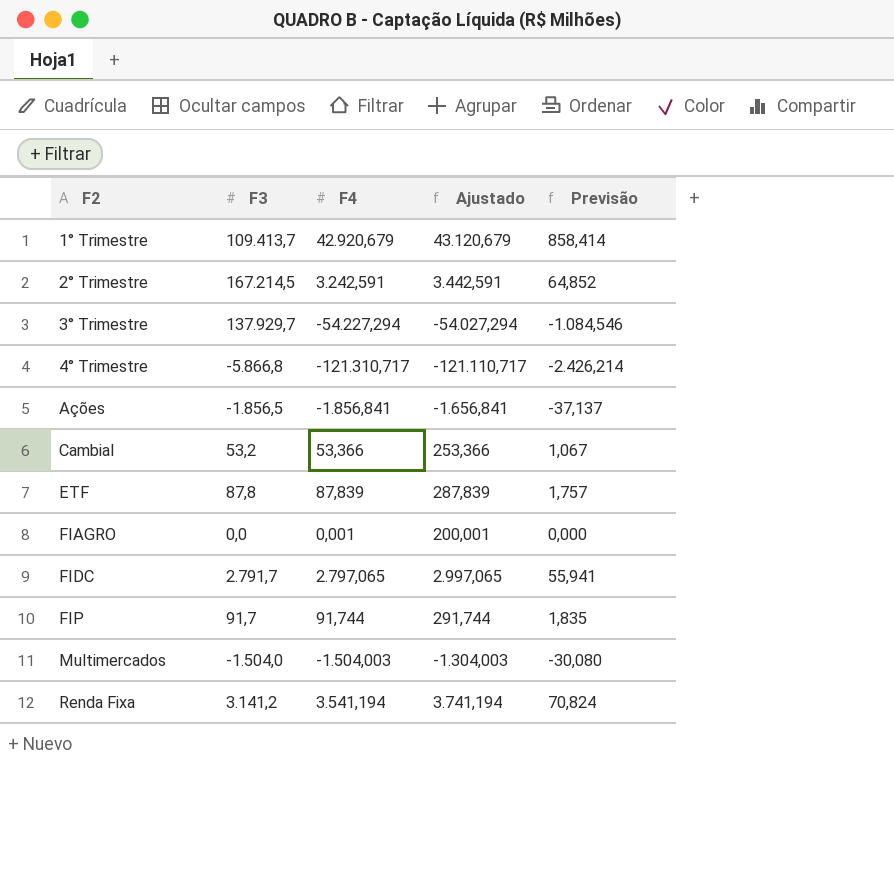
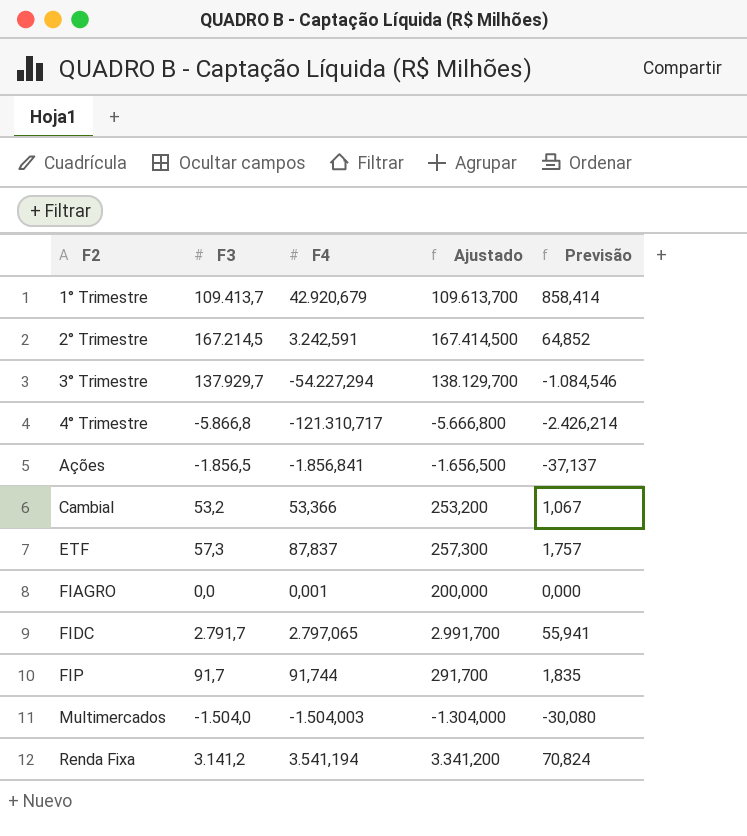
column Ajustado | formula: [F4] + 200 -> [F3] + 200
ETF | F3: 87,8 -> 57,3
ETF | F4: 87,839 -> 87,837

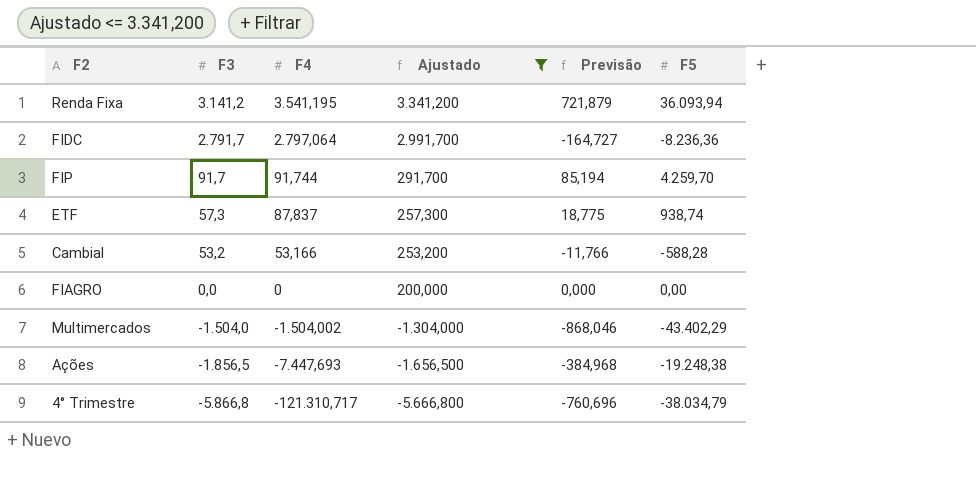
filter: none -> Ajustado <= 3.341,200
row order: F2 ascending -> F3 descending
column Previsão | formula: [F4] * 0,02 -> [F5] * 0,02
column F5 | position: none -> 6
Renda Fixa | F4: 3.541,194 -> 3.541,195
FIDC | F4: 2.797,065 -> 2.797,064
Cambial | F4: 53,366 -> 53,166
FIAGRO | F4: 0,001 -> 0
Multimercados | F4: -1.504,003 -> -1.504,002
Ações | F4: -1.856,841 -> -7.447,693

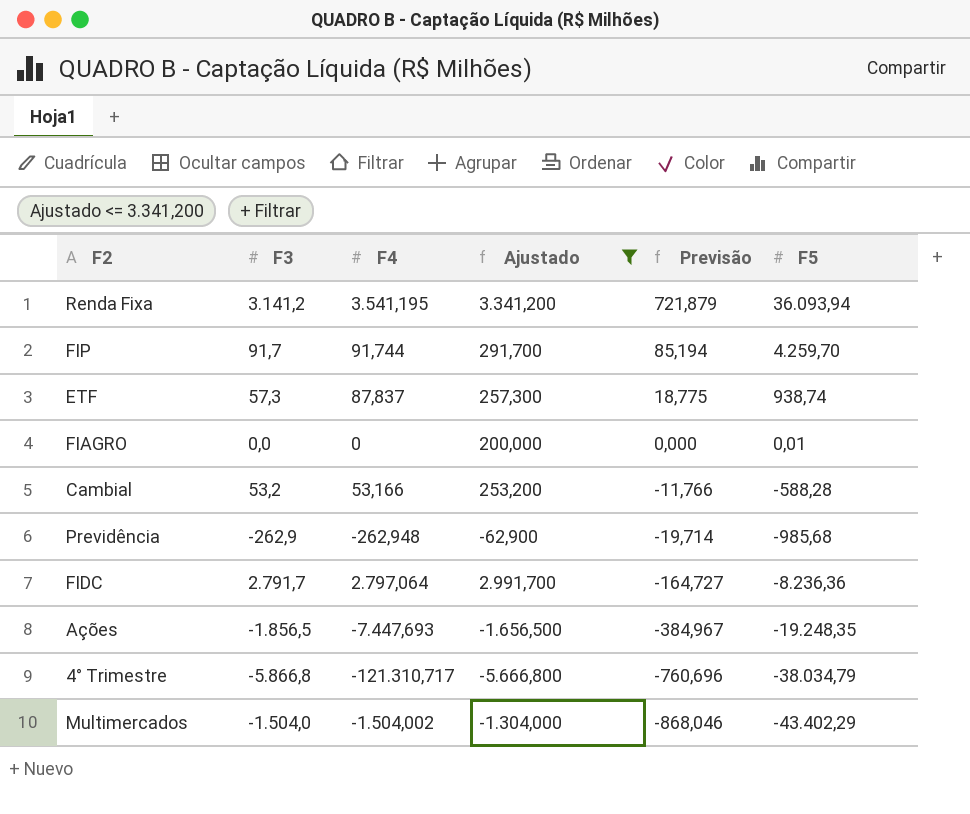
row order: F3 descending -> Previsão descending
FIAGRO | F5: 0,00 -> 0,01
row Previdência: none -> -262,9 | -262,948 | -62,900 | -19,714 | -985,68
Ações | Previsão: -384,968 -> -384,967
Ações | F5: -19.248,38 -> -19.248,35

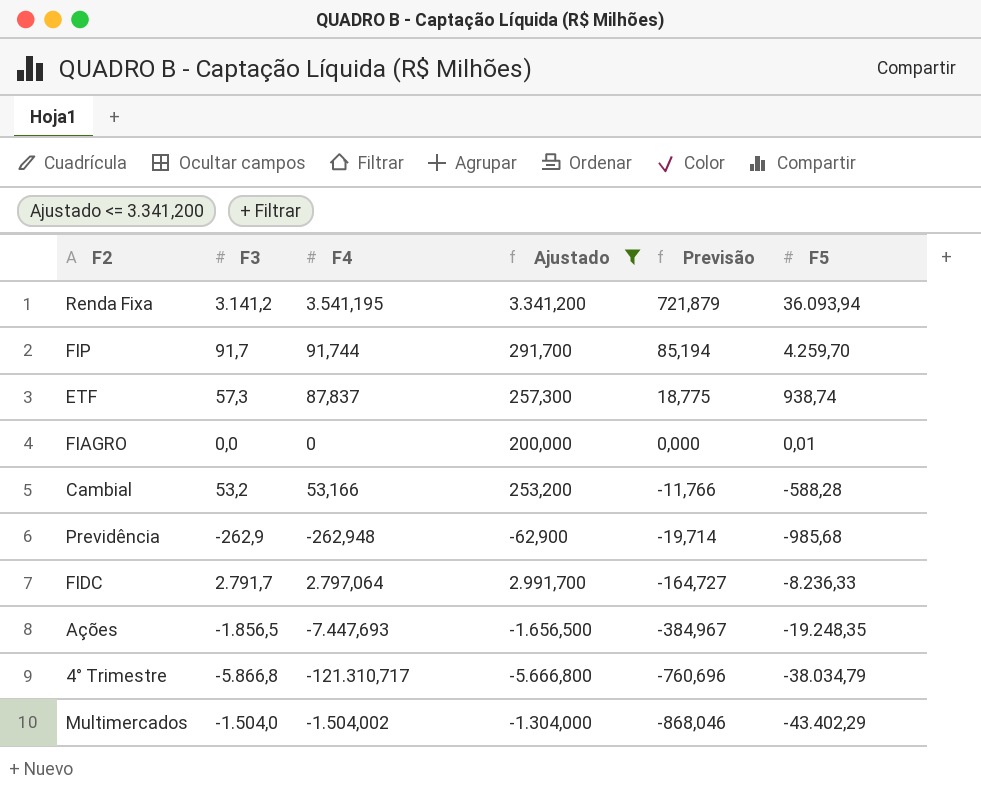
FIDC | F5: -8.236,36 -> -8.236,33

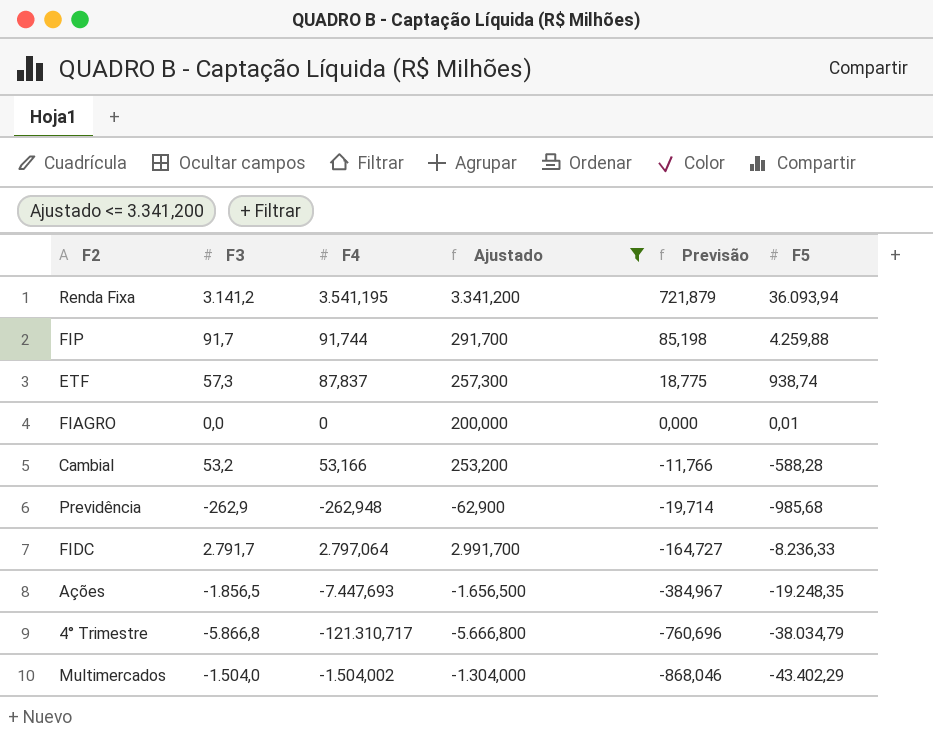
FIP | Previsão: 85,194 -> 85,198
FIP | F5: 4.259,70 -> 4.259,88

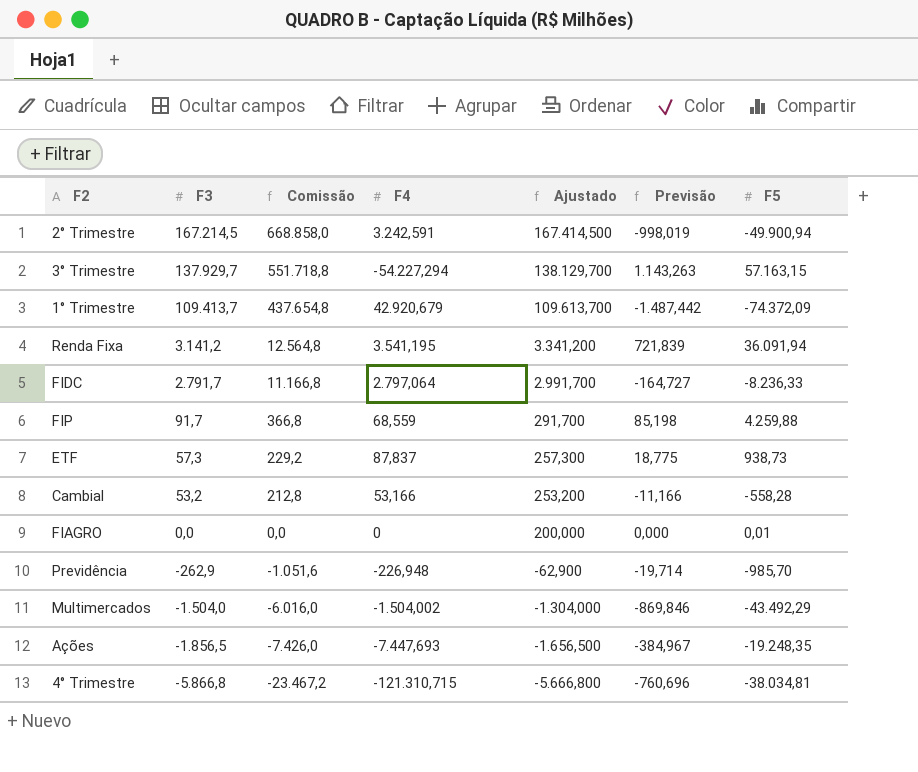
filter: Ajustado <= 3.341,200 -> none
row order: Previsão descending -> F3 descending
column Comissão | formula: none -> [F3] * 4
Renda Fixa | Previsão: 721,879 -> 721,839
Renda Fixa | F5: 36.093,94 -> 36.091,94
FIP | F4: 91,744 -> 68,559
ETF | F5: 938,74 -> 938,73
Cambial | Previsão: -11,766 -> -11,166
Cambial | F5: -588,28 -> -558,28
Previdência | F4: -262,948 -> -226,948
Previdência | F5: -985,68 -> -985,70
Multimercados | Previsão: -868,046 -> -869,846
Multimercados | F5: -43.402,29 -> -43.492,29
4° Trimestre | F4: -121.310,717 -> -121.310,715
4° Trimestre | F5: -38.034,79 -> -38.034,81

